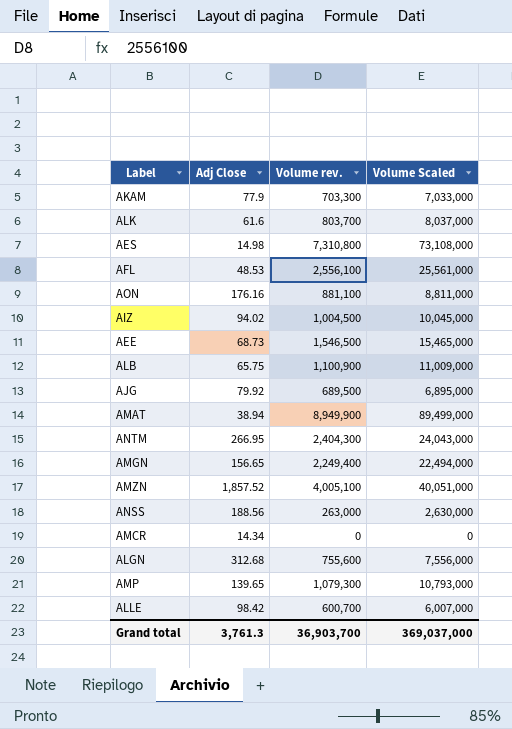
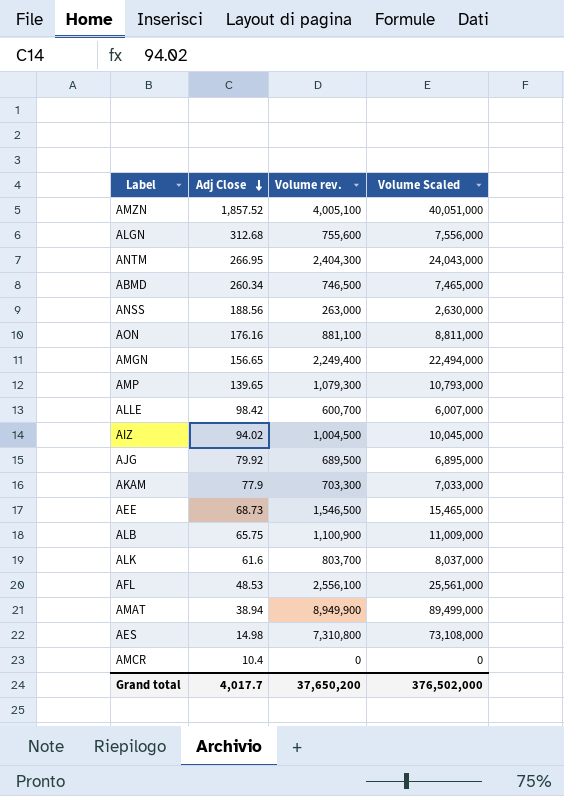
row order: none -> Adj Close descending
row ABMD: none -> 260.34 | 746,500 | 7,465,000
AMCR | Adj Close: 14.34 -> 10.4
Grand total | Adj Close: 3,761.3 -> 4,017.7
Grand total | Volume rev.: 36,903,700 -> 37,650,200
Grand total | Volume Scaled: 369,037,000 -> 376,502,000

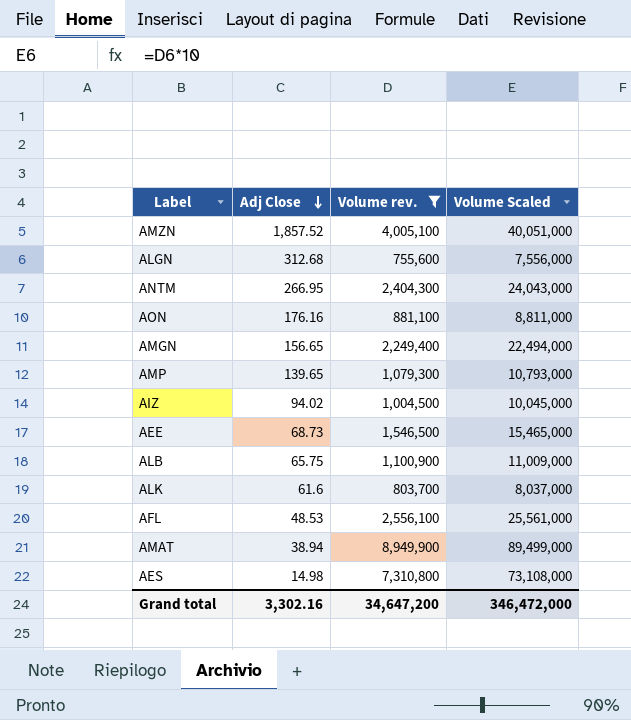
filter: none -> Volume rev. >= 755,600
Grand total | Adj Close: 4,017.7 -> 3,302.16
Grand total | Volume rev.: 37,650,200 -> 34,647,200
Grand total | Volume Scaled: 376,502,000 -> 346,472,000

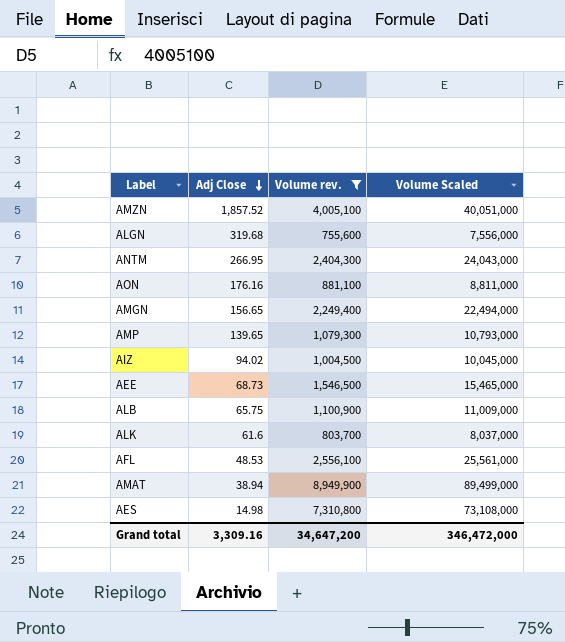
ALGN | Adj Close: 312.68 -> 319.68
Grand total | Adj Close: 3,302.16 -> 3,309.16

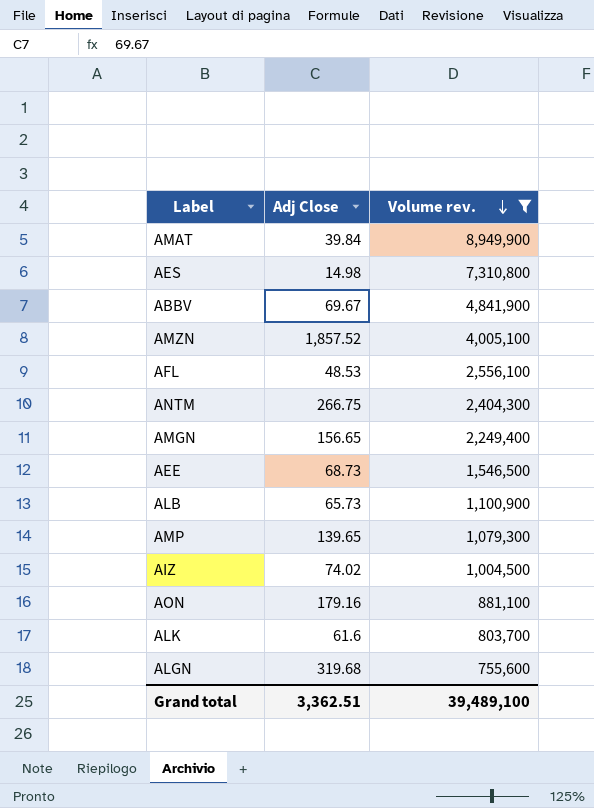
row order: Adj Close descending -> Volume rev. descending
column Volume Scaled | formula: [Volume rev.] * 10 -> none
AMAT | Adj Close: 38.94 -> 39.84
row ABBV: none -> 69.67 | 4,841,900
ANTM | Adj Close: 266.95 -> 266.75
ALB | Adj Close: 65.75 -> 65.73
AIZ | Adj Close: 94.02 -> 74.02
AON | Adj Close: 176.16 -> 179.16
Grand total | Adj Close: 3,309.16 -> 3,362.51
Grand total | Volume rev.: 34,647,200 -> 39,489,100

